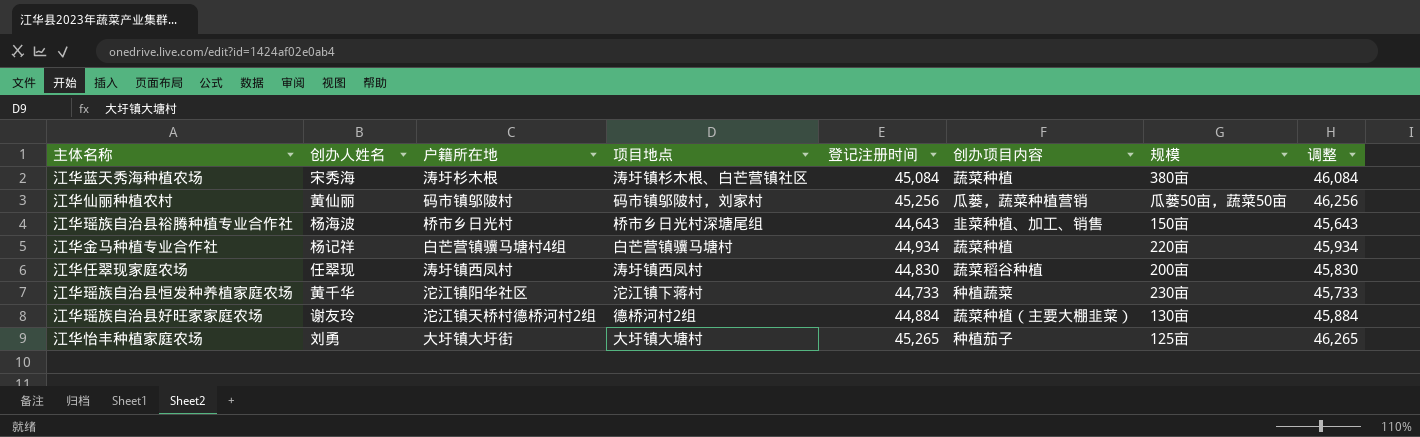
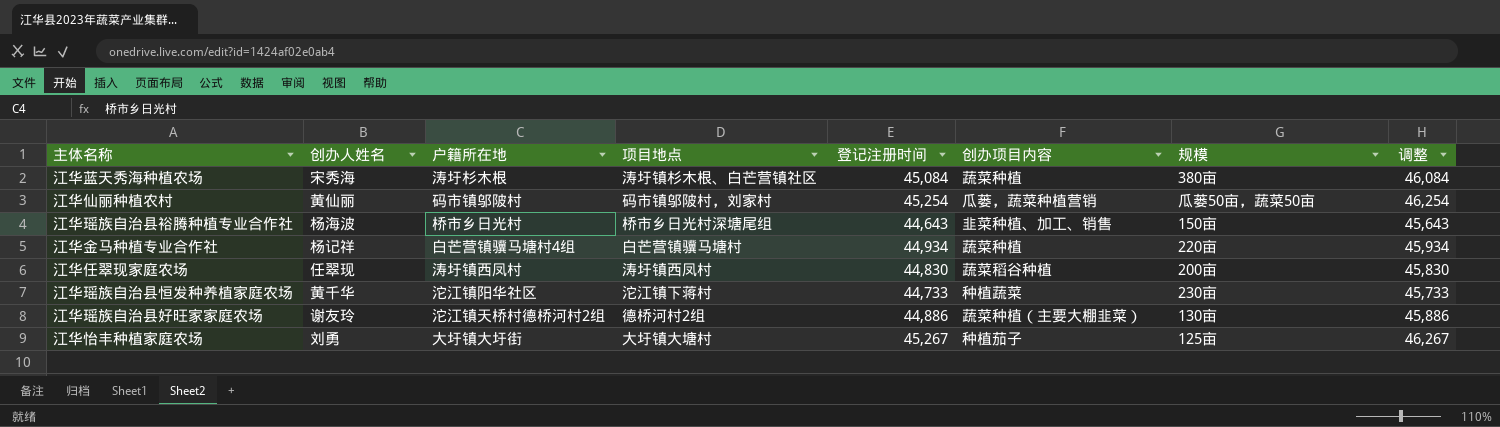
江华仙丽种植农村 | 登记注册时间: 45,256 -> 45,254
江华仙丽种植农村 | 调整: 46,256 -> 46,254
江华瑶族自治县好旺家家庭农场 | 登记注册时间: 44,884 -> 44,886
江华瑶族自治县好旺家家庭农场 | 调整: 45,884 -> 45,886
江华怡丰种植家庭农场 | 登记注册时间: 45,265 -> 45,267
江华怡丰种植家庭农场 | 调整: 46,265 -> 46,267

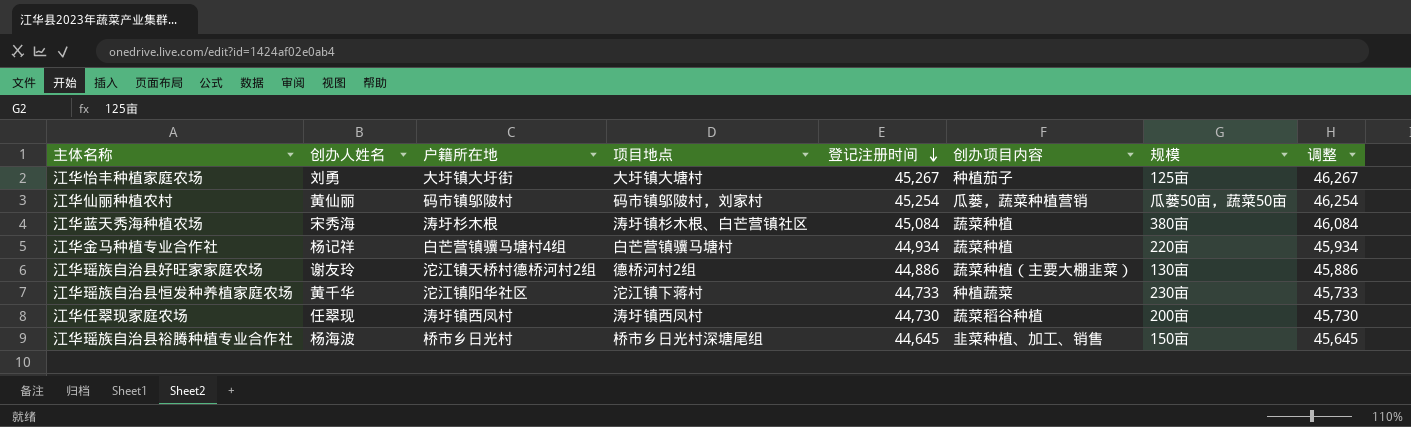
row order: none -> 登记注册时间 descending
江华任翠现家庭农场 | 登记注册时间: 44,830 -> 44,730
江华任翠现家庭农场 | 调整: 45,830 -> 45,730
江华瑶族自治县裕腾种植专业合作社 | 登记注册时间: 44,643 -> 44,645
江华瑶族自治县裕腾种植专业合作社 | 调整: 45,643 -> 45,645

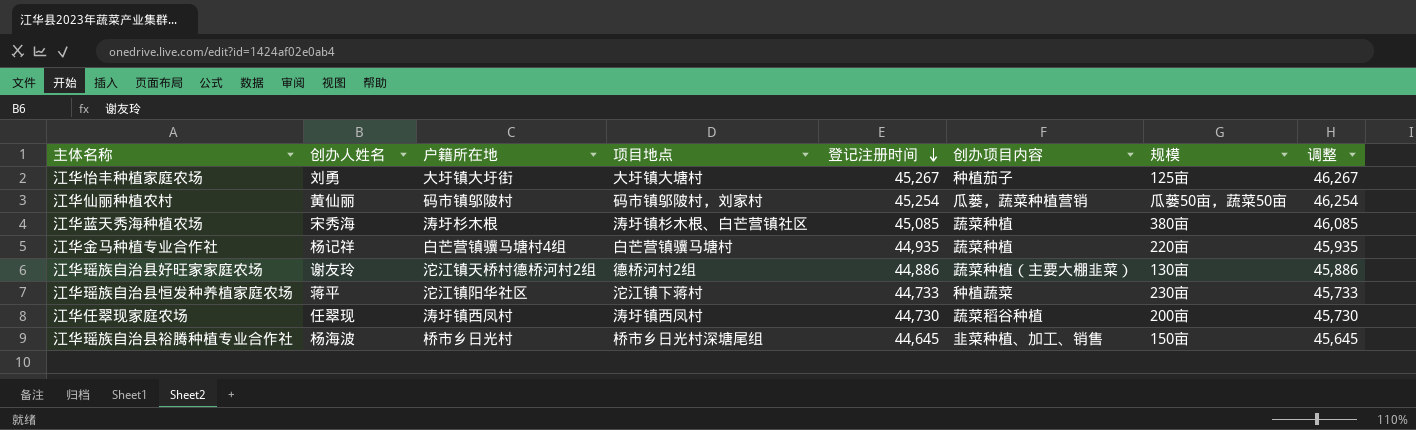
江华蓝天秀海种植农场 | 登记注册时间: 45,084 -> 45,085
江华蓝天秀海种植农场 | 调整: 46,084 -> 46,085
江华金马种植专业合作社 | 登记注册时间: 44,934 -> 44,935
江华金马种植专业合作社 | 调整: 45,934 -> 45,935
江华瑶族自治县恒发种养植家庭农场 | 创办人姓名: 黄千华 -> 蒋平

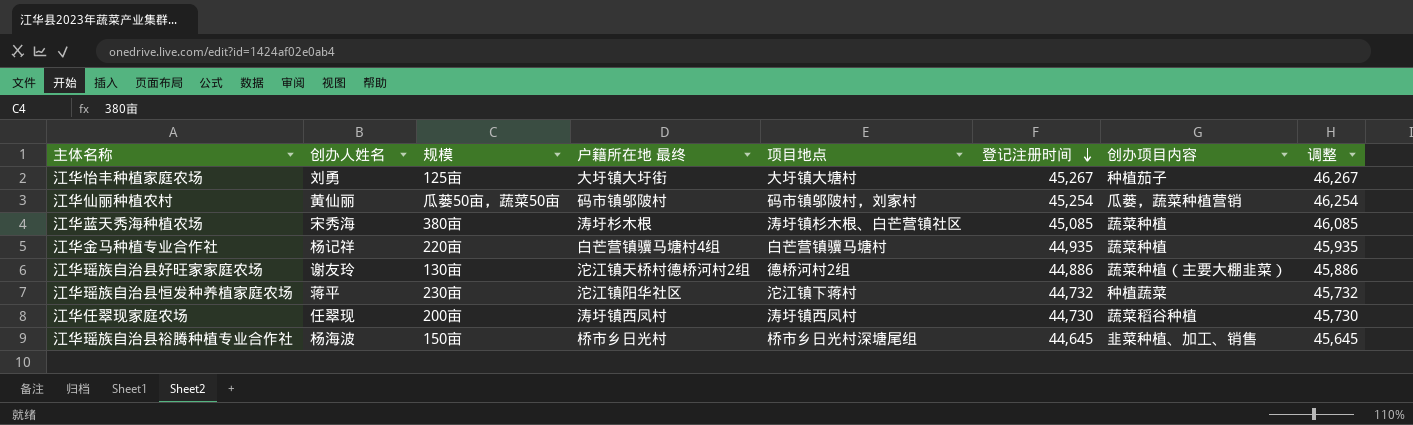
column 规模 | position: 7 -> 3
column name: 户籍所在地 -> 户籍所在地 最终
江华瑶族自治县恒发种养植家庭农场 | 登记注册时间: 44,733 -> 44,732
江华瑶族自治县恒发种养植家庭农场 | 调整: 45,733 -> 45,732

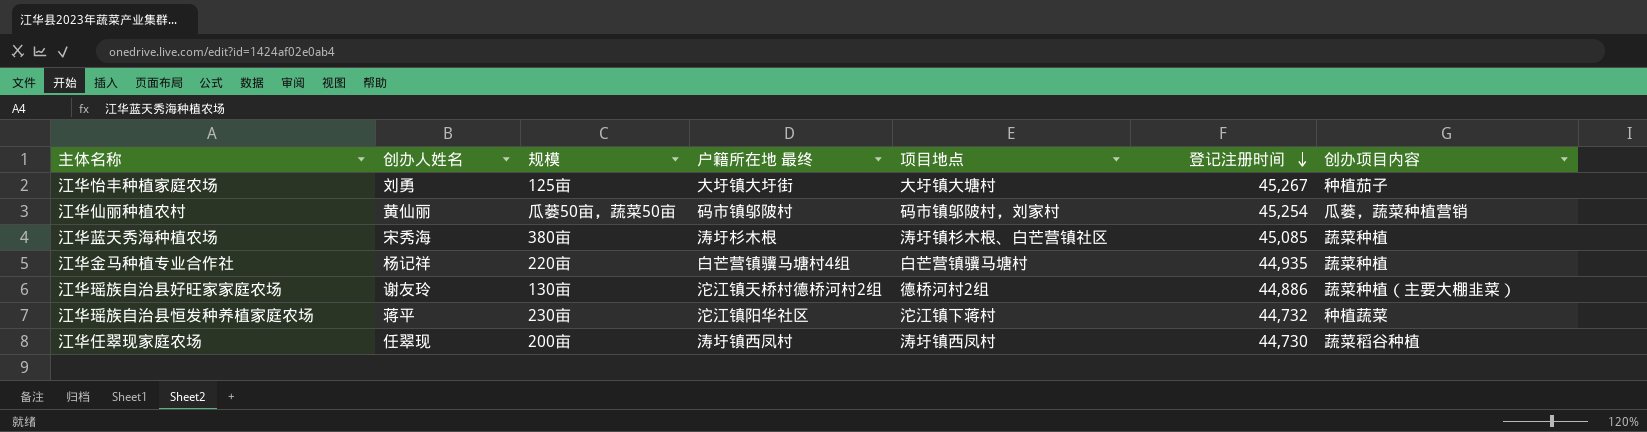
column 调整 | formula: [登记注册时间] + 1000 -> none
row 江华瑶族自治县裕腾种植专业合作社: 杨海波 | 150亩 | 桥市乡日光村 | 桥市乡日光村深塘尾组 | 44,645 | 韭菜种植、加工、销售 | 45,645 -> none

